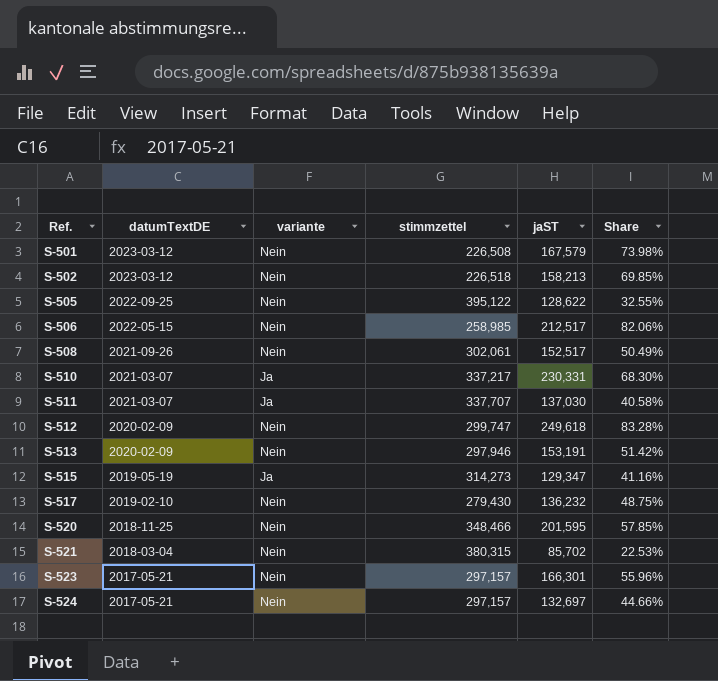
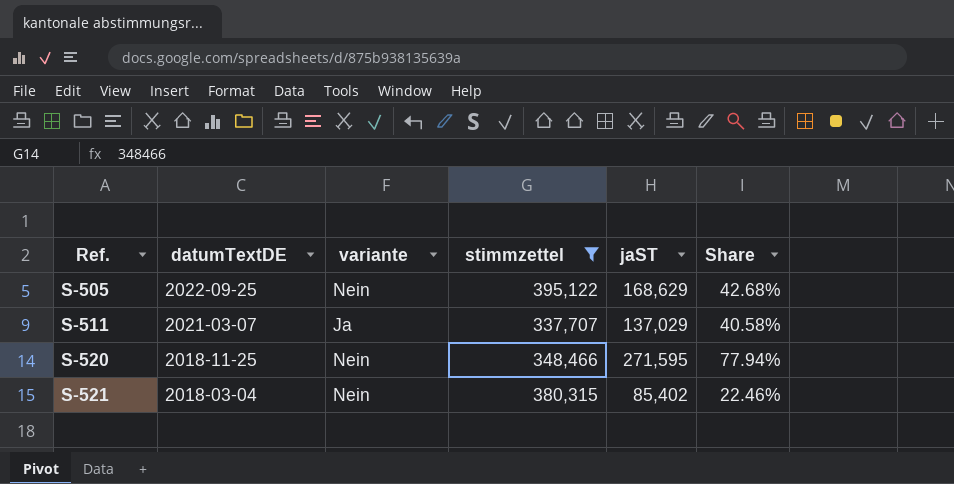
filter: none -> stimmzettel >= 337,707
S-505 | jaST: 128,622 -> 168,629
S-505 | Share: 32.55% -> 42.68%
S-511 | jaST: 137,030 -> 137,029
S-520 | jaST: 201,595 -> 271,595
S-520 | Share: 57.85% -> 77.94%
S-521 | jaST: 85,702 -> 85,402
S-521 | Share: 22.53% -> 22.46%

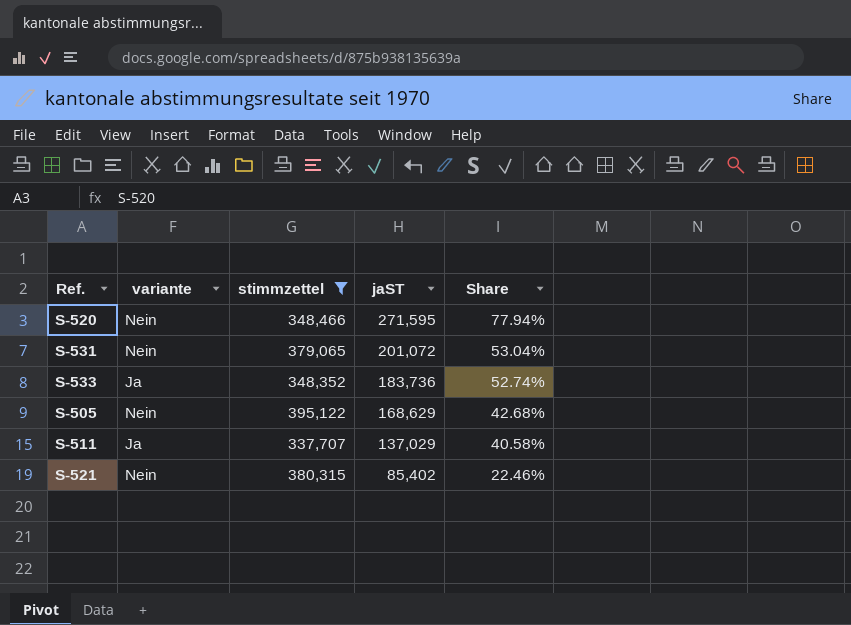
row order: Ref. ascending -> jaST descending
column datumTextDE | position: 2 -> none
row S-531: none -> Nein | 379,065 | 201,072 | 53.04%
row S-533: none -> Ja | 348,352 | 183,736 | 52.74%

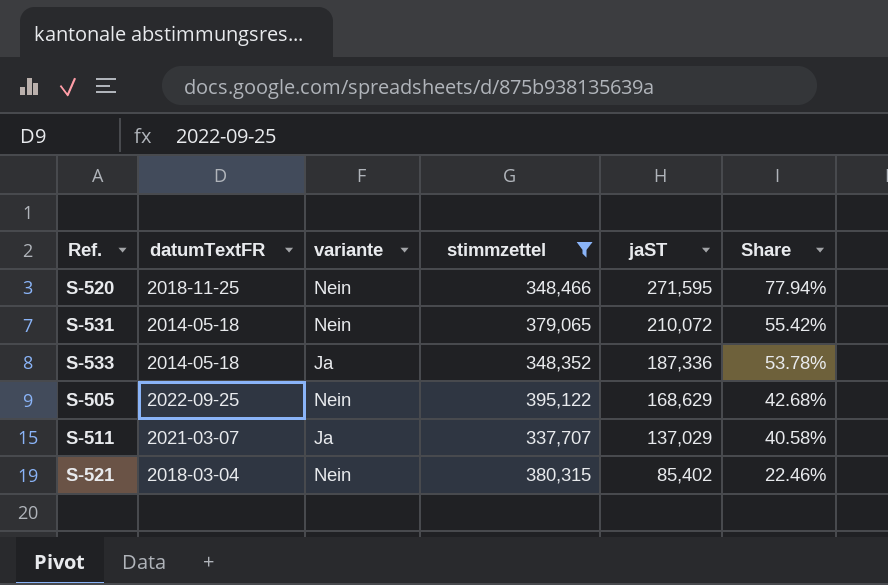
column datumTextFR | position: none -> 2
S-531 | jaST: 201,072 -> 210,072
S-531 | Share: 53.04% -> 55.42%
S-533 | jaST: 183,736 -> 187,336
S-533 | Share: 52.74% -> 53.78%

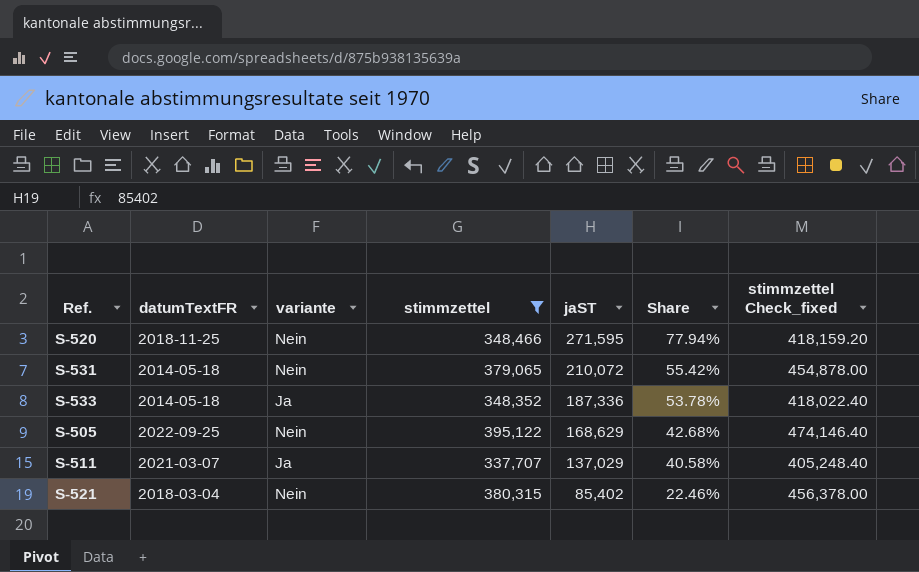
column stimmzettel Check_fixed | formula: none -> [stimmzettel] * 1.2

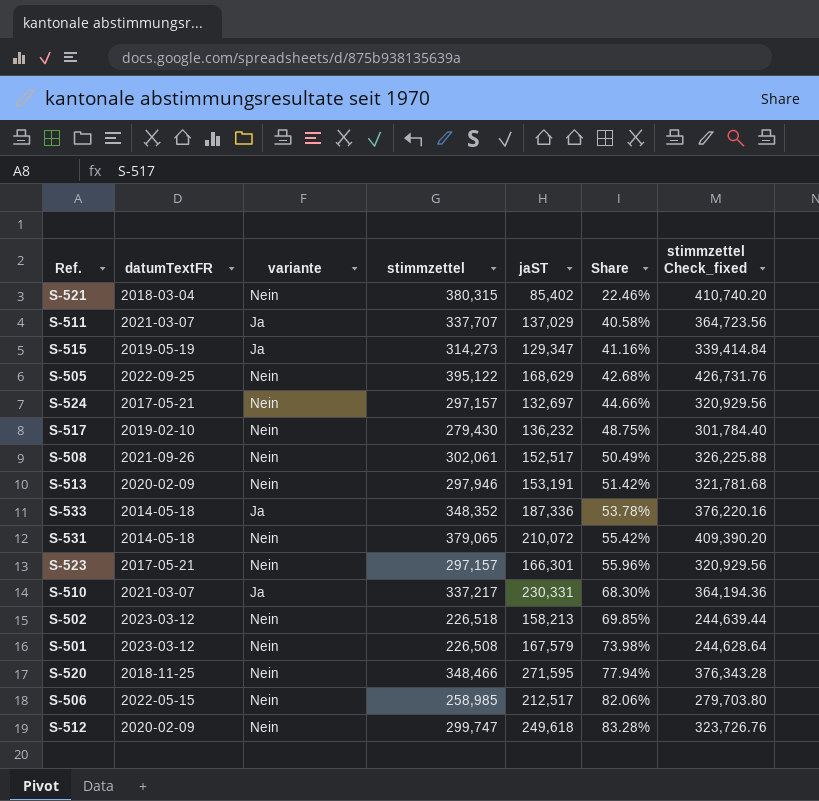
filter: stimmzettel >= 337,707 -> none
row order: jaST descending -> Share ascending
column stimmzettel Check_fixed | formula: [stimmzettel] * 1.2 -> [stimmzettel] * 1.08

